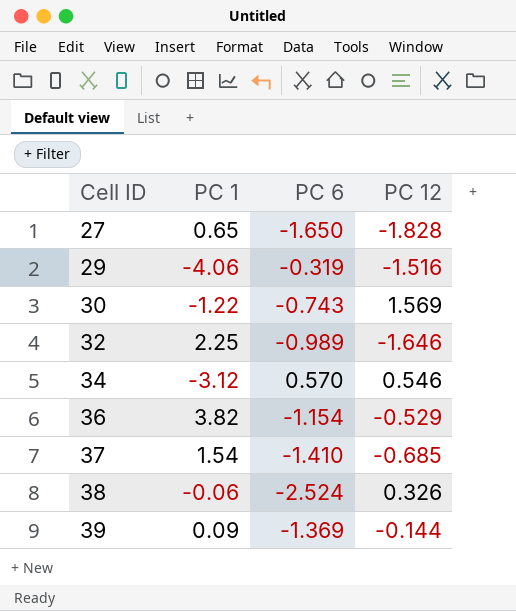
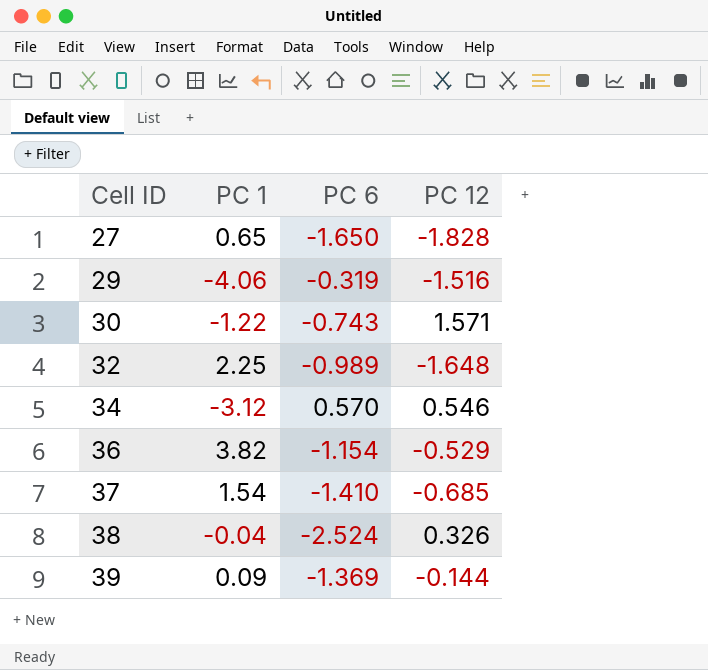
30 | PC 12: 1.569 -> 1.571
32 | PC 12: -1.646 -> -1.648
38 | PC 1: -0.06 -> -0.04

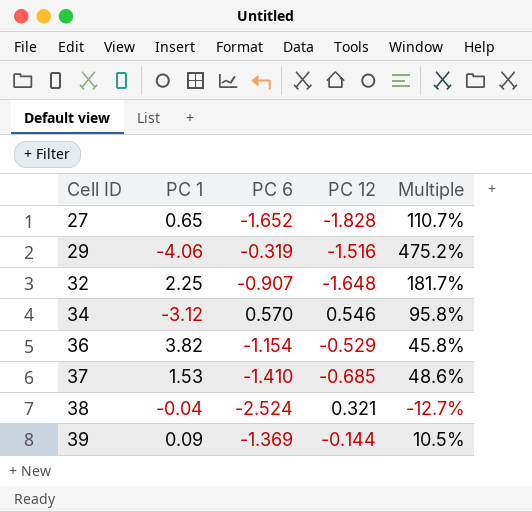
column Multiple | formula: none -> [PC 12] / [PC 6]
row 30: -1.22 | -0.743 | 1.571 -> none
27 | PC 6: -1.650 -> -1.652
32 | PC 6: -0.989 -> -0.907
37 | PC 1: 1.54 -> 1.53
38 | PC 12: 0.326 -> 0.321

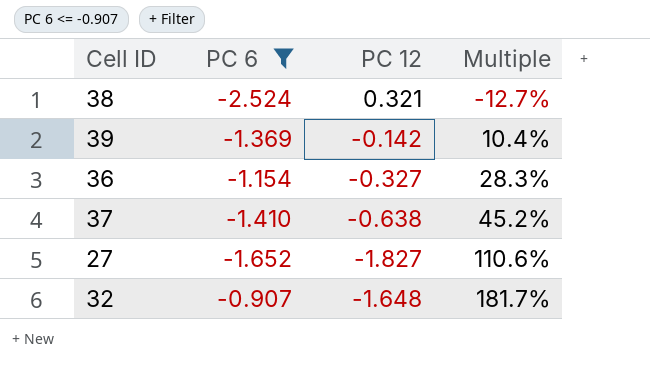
filter: none -> PC 6 <= -0.907
row order: Cell ID ascending -> Multiple ascending
column PC 1 | position: 2 -> none
39 | PC 12: -0.144 -> -0.142
39 | Multiple: 10.5% -> 10.4%
36 | PC 12: -0.529 -> -0.327
36 | Multiple: 45.8% -> 28.3%
37 | PC 12: -0.685 -> -0.638
37 | Multiple: 48.6% -> 45.2%
27 | PC 12: -1.828 -> -1.827
27 | Multiple: 110.7% -> 110.6%

